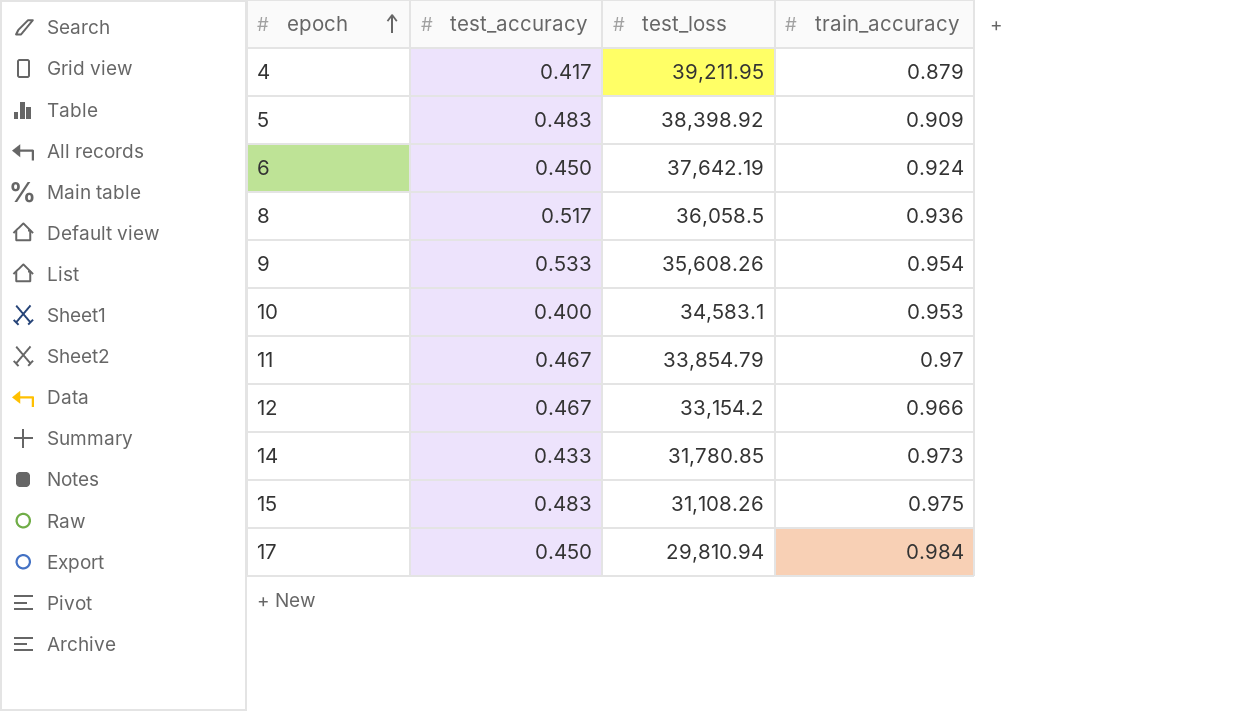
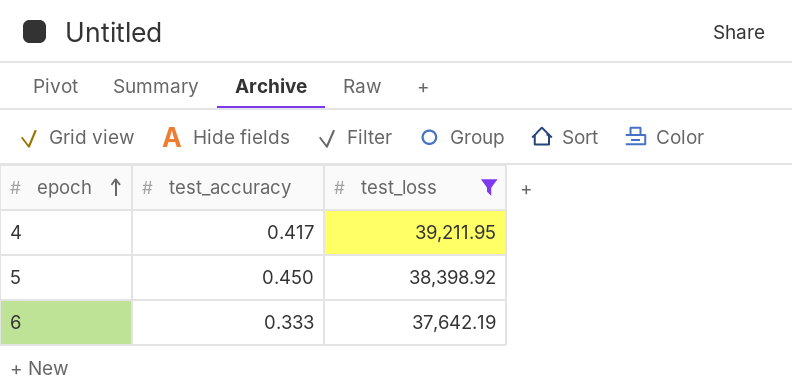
filter: none -> test_loss >= 37,642.19
column train_accuracy | position: 4 -> none
5 | test_accuracy: 0.483 -> 0.450
6 | test_accuracy: 0.450 -> 0.333

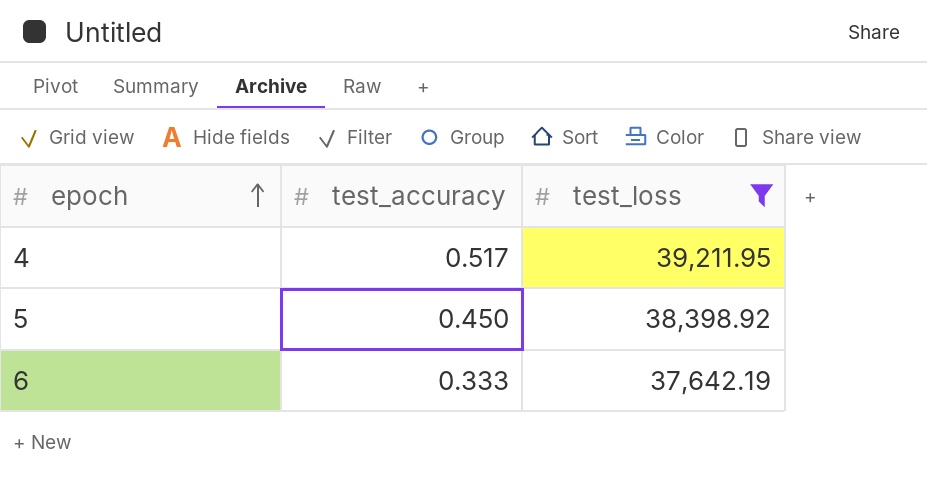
4 | test_accuracy: 0.417 -> 0.517

